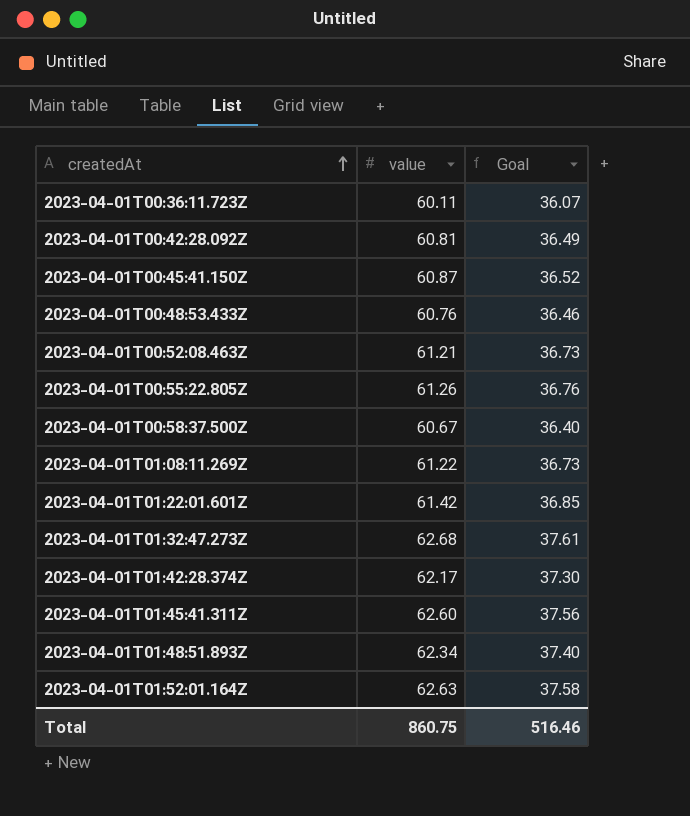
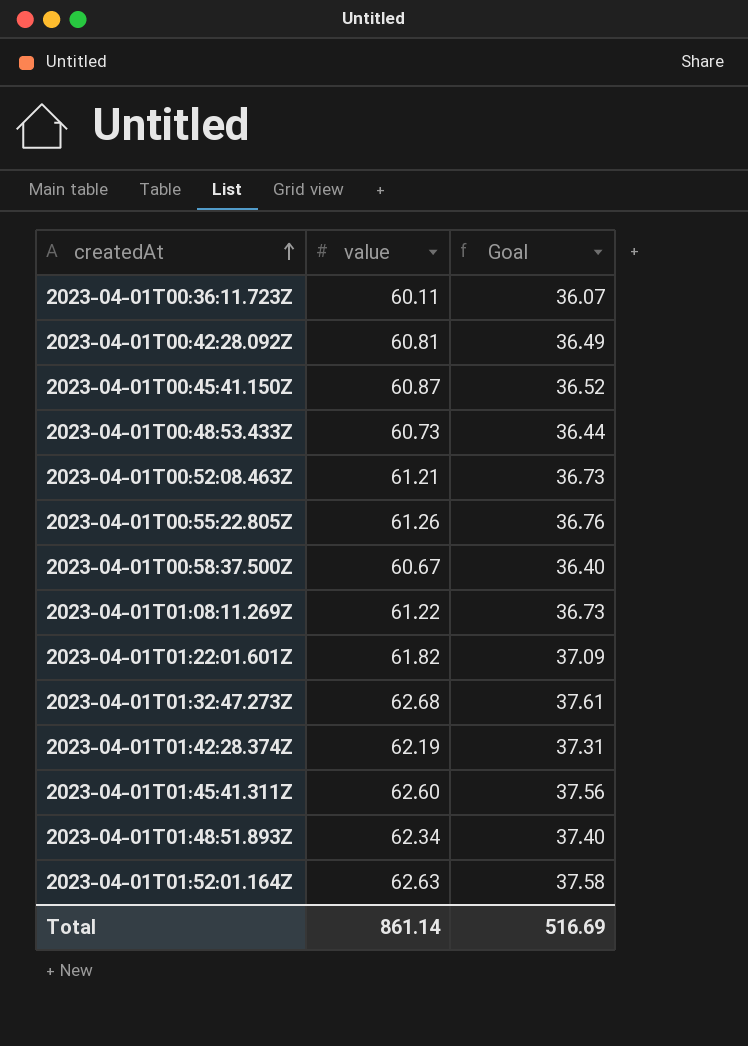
2023-04-01T00:48:53.433Z | value: 60.76 -> 60.73
2023-04-01T00:48:53.433Z | Goal: 36.46 -> 36.44
2023-04-01T01:22:01.601Z | value: 61.42 -> 61.82
2023-04-01T01:22:01.601Z | Goal: 36.85 -> 37.09
2023-04-01T01:42:28.374Z | value: 62.17 -> 62.19
2023-04-01T01:42:28.374Z | Goal: 37.30 -> 37.31
Total | value: 860.75 -> 861.14
Total | Goal: 516.46 -> 516.69

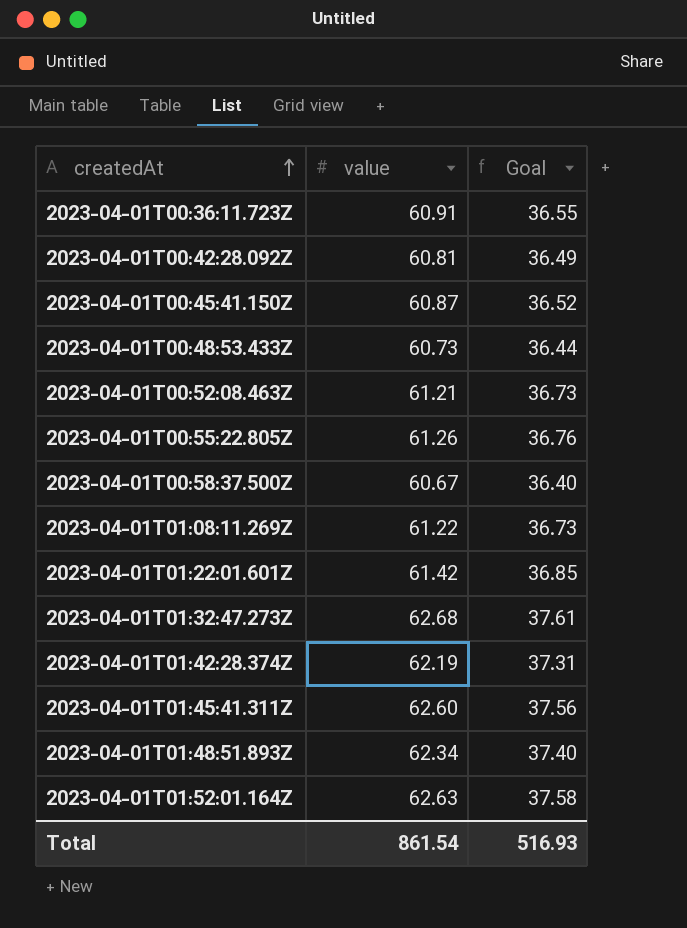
2023-04-01T00:36:11.723Z | value: 60.11 -> 60.91
2023-04-01T00:36:11.723Z | Goal: 36.07 -> 36.55
2023-04-01T01:22:01.601Z | value: 61.82 -> 61.42
2023-04-01T01:22:01.601Z | Goal: 37.09 -> 36.85
Total | value: 861.14 -> 861.54
Total | Goal: 516.69 -> 516.93

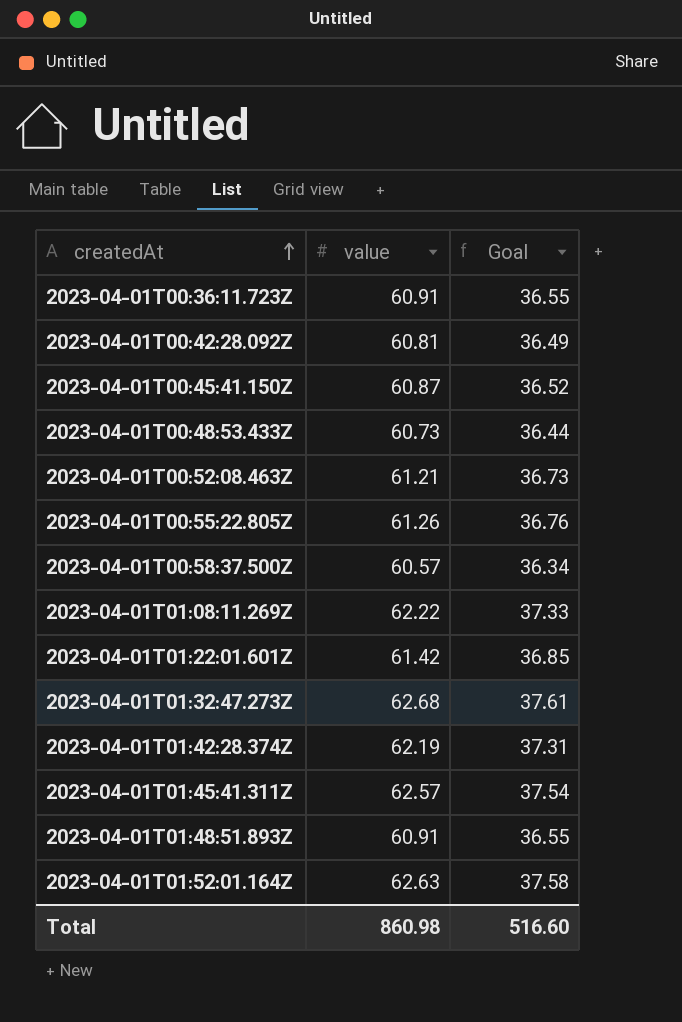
2023-04-01T00:58:37.500Z | value: 60.67 -> 60.57
2023-04-01T00:58:37.500Z | Goal: 36.40 -> 36.34
2023-04-01T01:08:11.269Z | value: 61.22 -> 62.22
2023-04-01T01:08:11.269Z | Goal: 36.73 -> 37.33
2023-04-01T01:45:41.311Z | value: 62.60 -> 62.57
2023-04-01T01:45:41.311Z | Goal: 37.56 -> 37.54
2023-04-01T01:48:51.893Z | value: 62.34 -> 60.91
2023-04-01T01:48:51.893Z | Goal: 37.40 -> 36.55
Total | value: 861.54 -> 860.98
Total | Goal: 516.93 -> 516.60

